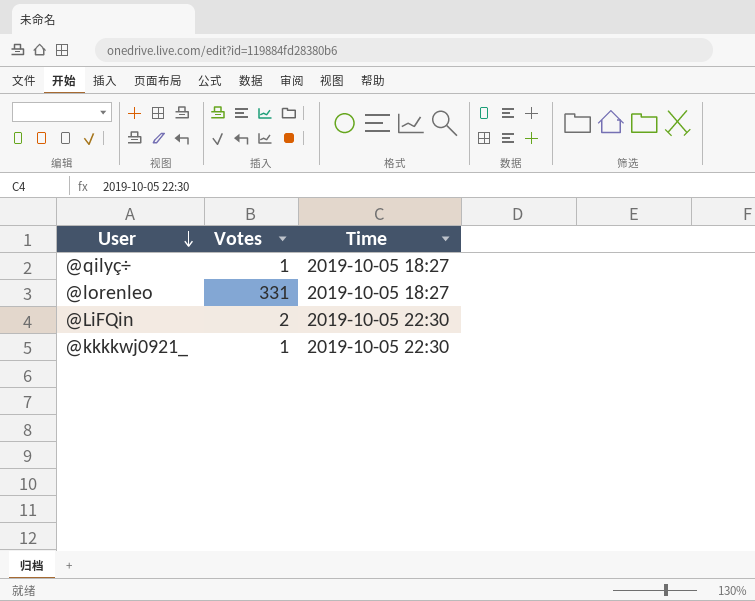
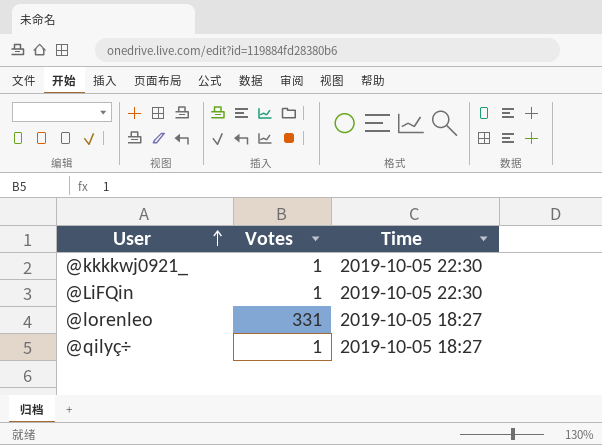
row order: User descending -> User ascending
@LiFQin | Votes: 2 -> 1

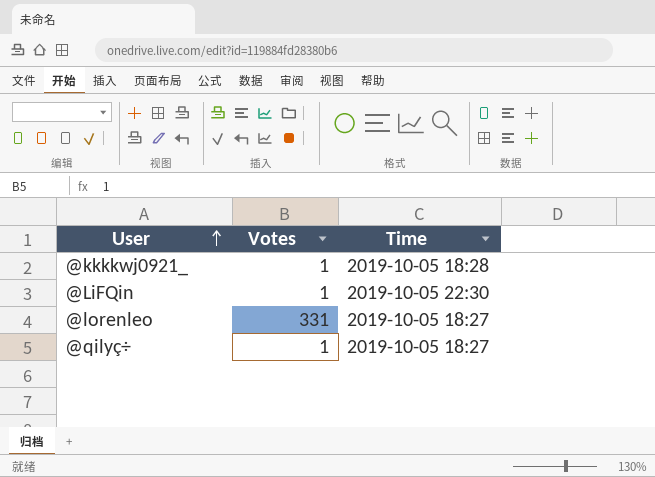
@kkkkwj0921_ | Time: 2019-10-05 22:30 -> 2019-10-05 18:28

